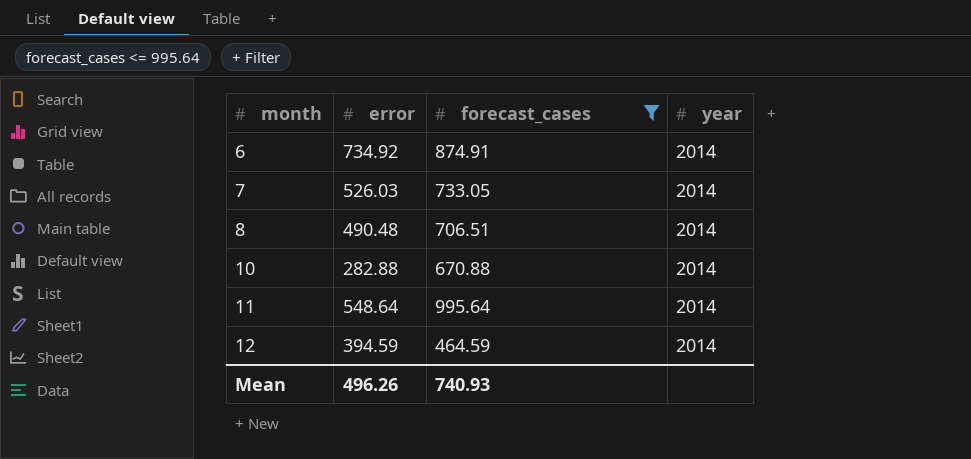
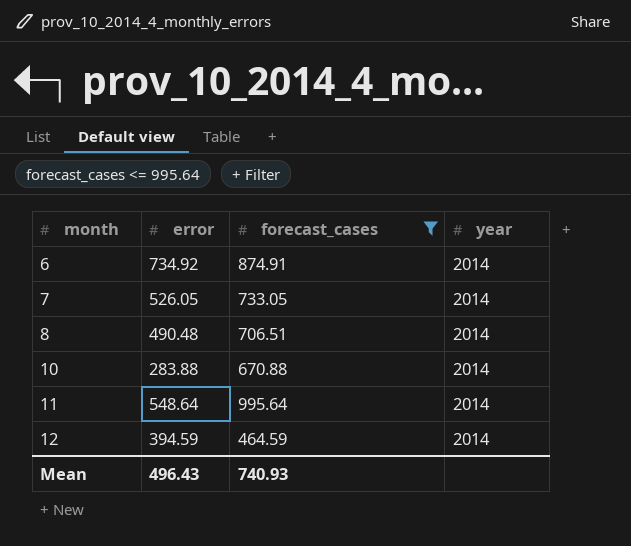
7 | error: 526.03 -> 526.05
10 | error: 282.88 -> 283.88
Mean | error: 496.26 -> 496.43

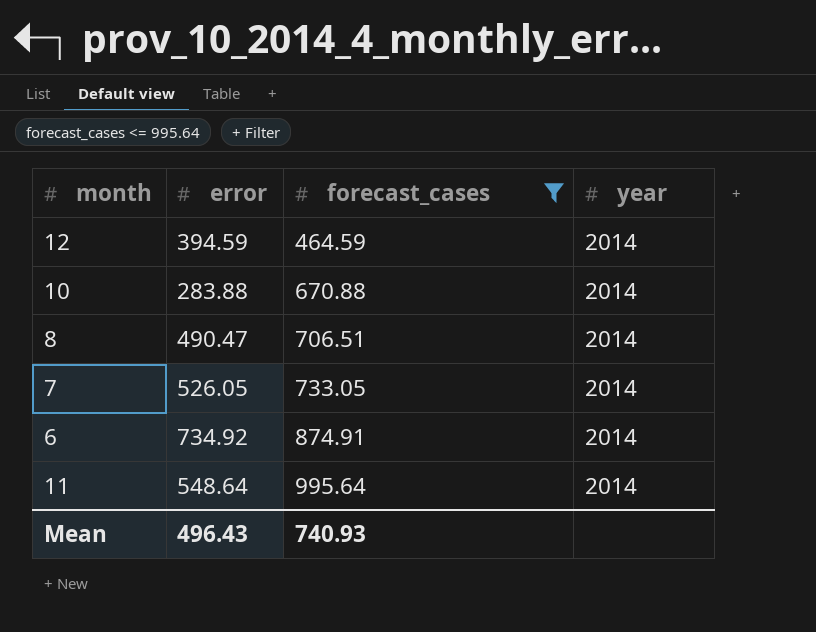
row order: month ascending -> forecast_cases ascending
8 | error: 490.48 -> 490.47

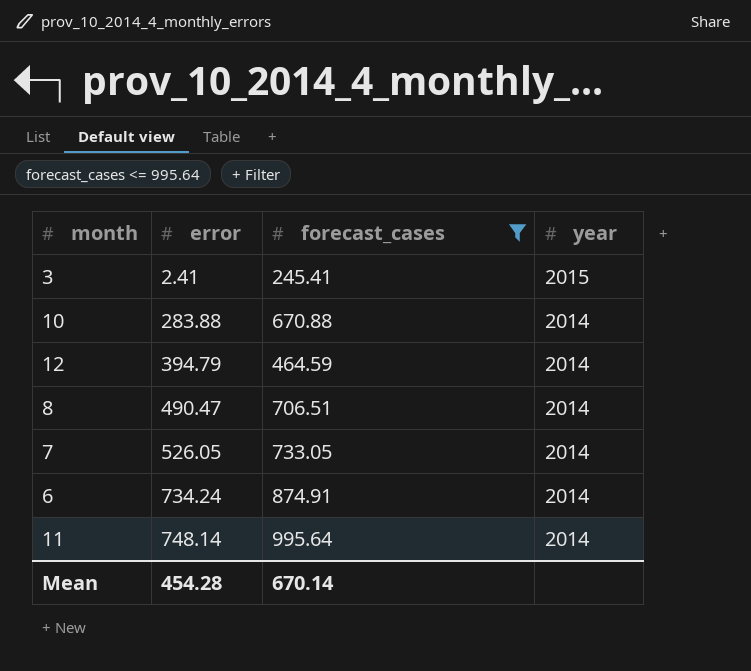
row order: forecast_cases ascending -> error ascending
row 3: none -> 2.41 | 245.41 | 2015
12 | error: 394.59 -> 394.79
6 | error: 734.92 -> 734.24
11 | error: 548.64 -> 748.14
Mean | error: 496.43 -> 454.28
Mean | forecast_cases: 740.93 -> 670.14

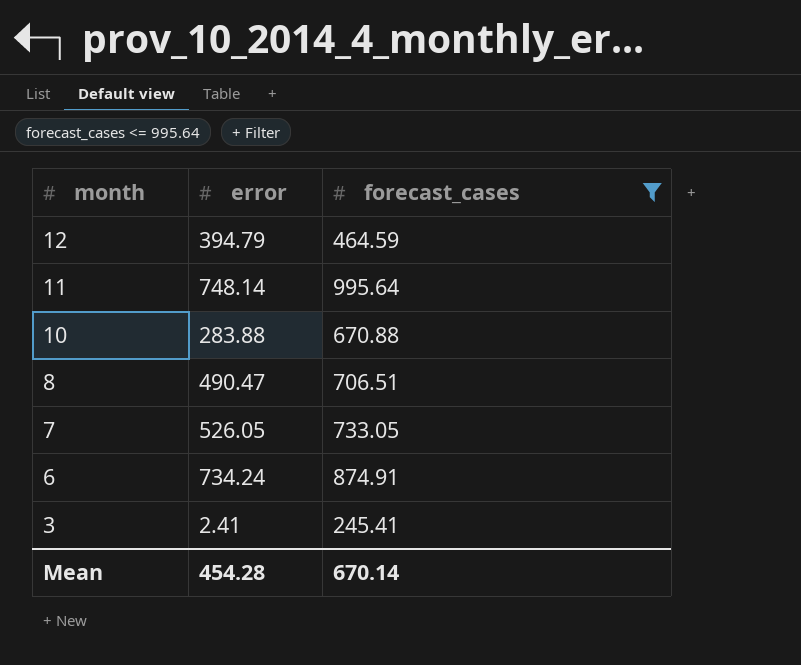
row order: error ascending -> month descending
column year | position: 4 -> none

